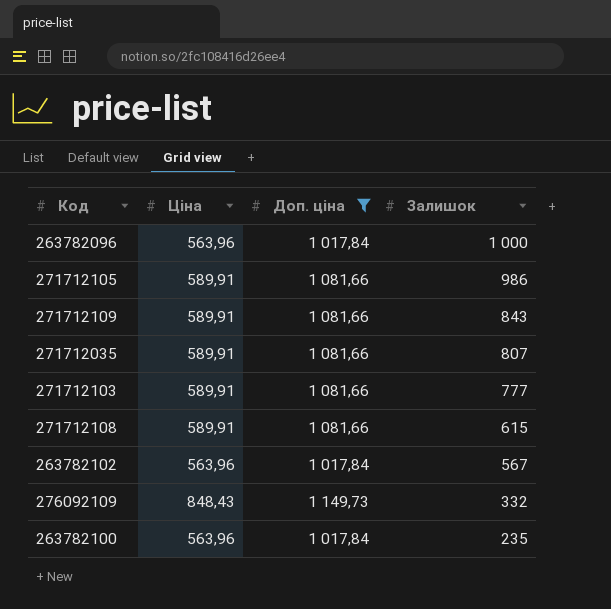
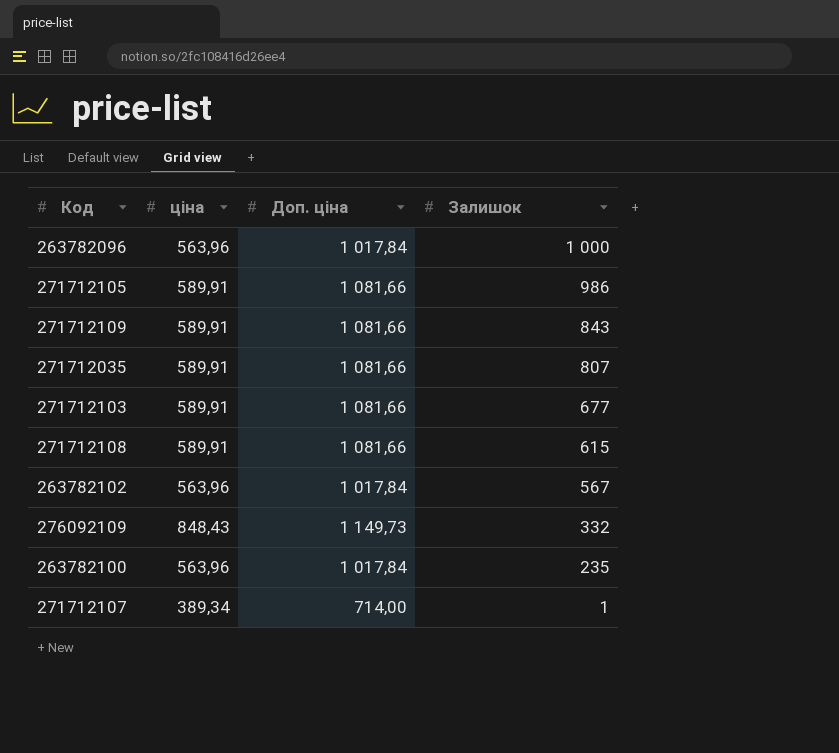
filter: Доп. ціна != 714,00 -> none
column name: Ціна -> ціна
271712103 | Залишок: 777 -> 677

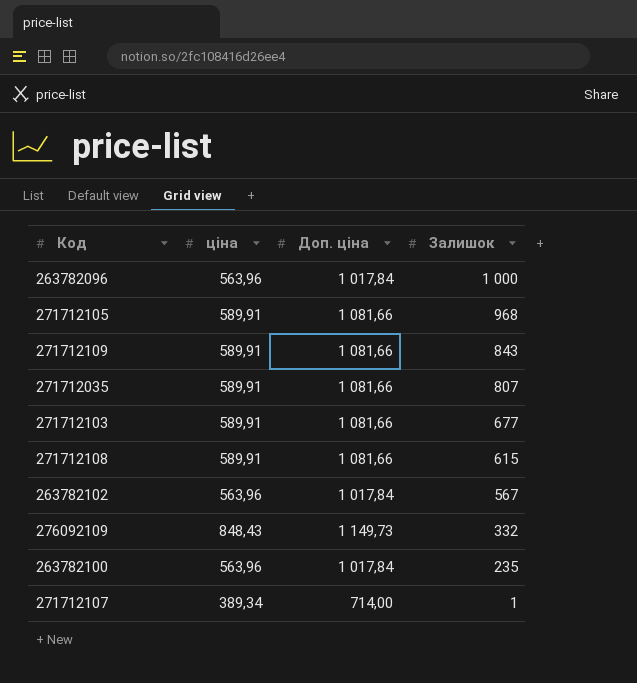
271712105 | Залишок: 986 -> 968

